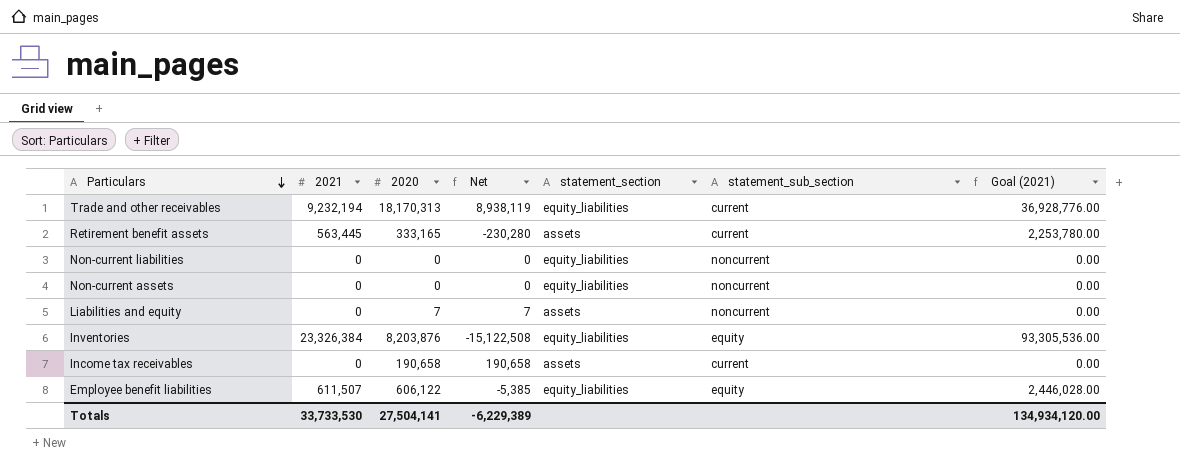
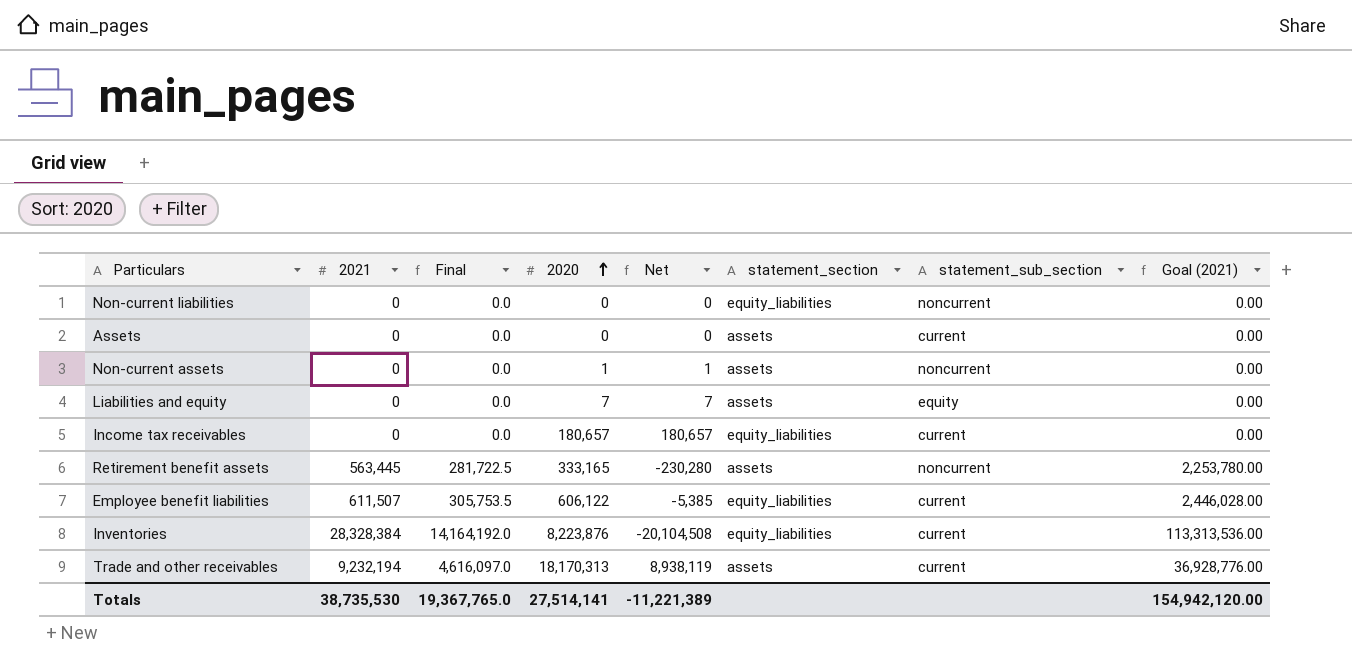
row order: Particulars descending -> 2020 ascending
column Final | formula: none -> [2021] * 0.5
row Assets: none -> 0 | 0.0 | 0 | 0 | assets | current | 0.00
Non-current assets | 2020: 0 -> 1
Non-current assets | Net: 0 -> 1
Non-current assets | statement_section: equity_liabilities -> assets
Liabilities and equity | statement_sub_section: noncurrent -> equity
Income tax receivables | 2020: 190,658 -> 180,657
Income tax receivables | Net: 190,658 -> 180,657
Income tax receivables | statement_section: assets -> equity_liabilities
Retirement benefit assets | statement_sub_section: current -> noncurrent
Employee benefit liabilities | statement_sub_section: equity -> current
Inventories | 2021: 23,326,384 -> 28,328,384
Inventories | 2020: 8,203,876 -> 8,223,876
Inventories | Net: -15,122,508 -> -20,104,508
Inventories | statement_sub_section: equity -> current
Inventories | Goal (2021): 93,305,536.00 -> 113,313,536.00
Trade and other receivables | statement_section: equity_liabilities -> assets
Totals | 2021: 33,733,530 -> 38,735,530
Totals | 2020: 27,504,141 -> 27,514,141
Totals | Net: -6,229,389 -> -11,221,389
Totals | Goal (2021): 134,934,120.00 -> 154,942,120.00

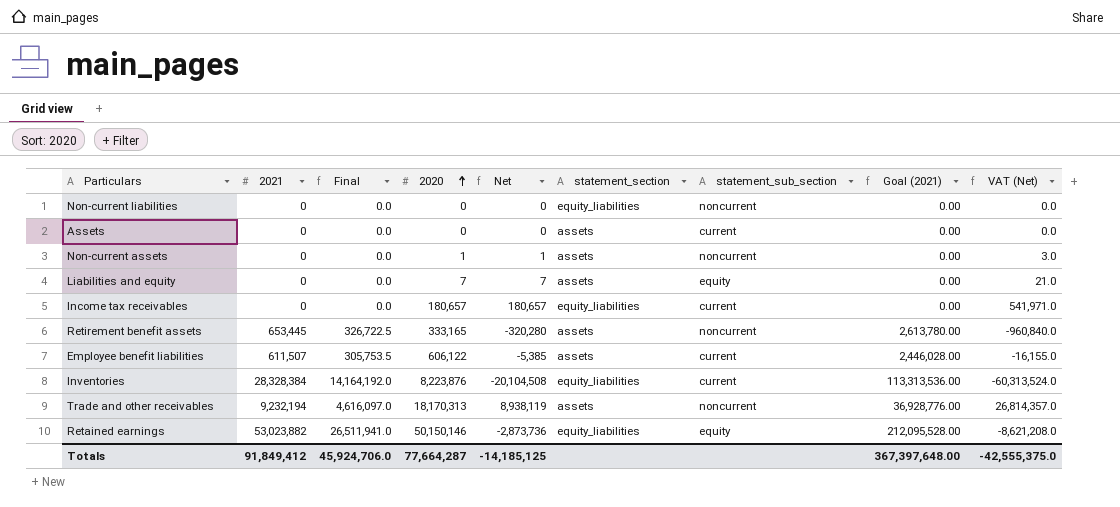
column VAT (Net) | formula: none -> [Net] * 3
Retirement benefit assets | 2021: 563,445 -> 653,445
Retirement benefit assets | Final: 281,722.5 -> 326,722.5
Retirement benefit assets | Net: -230,280 -> -320,280
Retirement benefit assets | Goal (2021): 2,253,780.00 -> 2,613,780.00
Employee benefit liabilities | statement_section: equity_liabilities -> assets
Trade and other receivables | statement_sub_section: current -> noncurrent
row Retained earnings: none -> 53,023,882 | 26,511,941.0 | 50,150,146 | -2,873,736 | equity_liabilities | equity | 212,095,528.00 | -8,621,208.0
Totals | 2021: 38,735,530 -> 91,849,412
Totals | Final: 19,367,765.0 -> 45,924,706.0
Totals | 2020: 27,514,141 -> 77,664,287
Totals | Net: -11,221,389 -> -14,185,125
Totals | Goal (2021): 154,942,120.00 -> 367,397,648.00

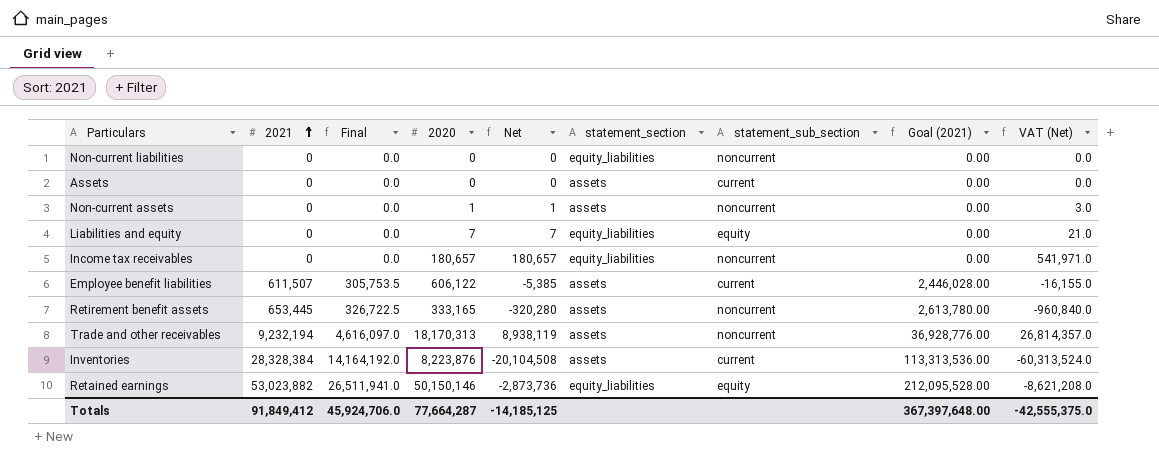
row order: 2020 ascending -> 2021 ascending
Liabilities and equity | statement_section: assets -> equity_liabilities
Income tax receivables | statement_sub_section: current -> noncurrent
Inventories | statement_section: equity_liabilities -> assets

